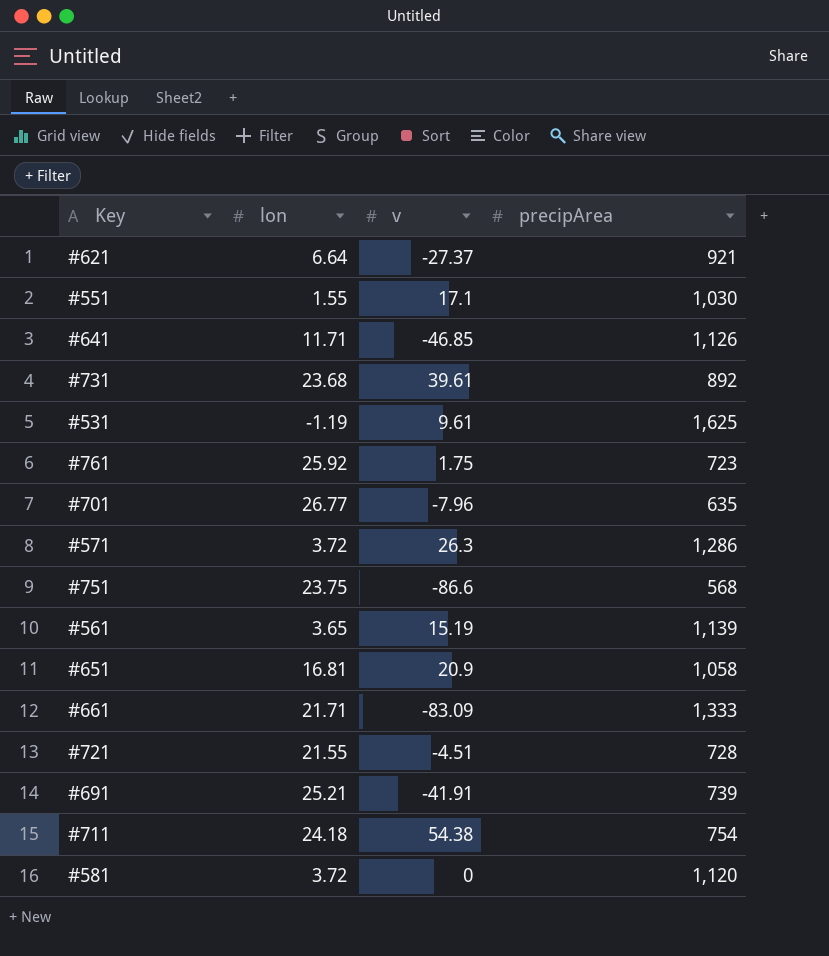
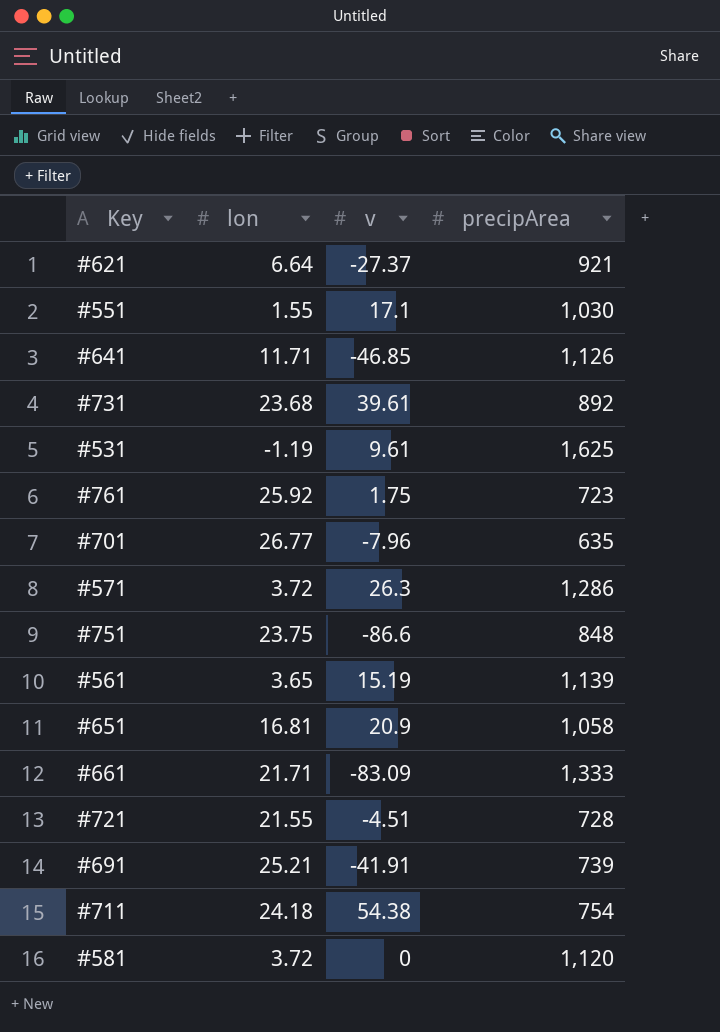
#751 | precipArea: 568 -> 848

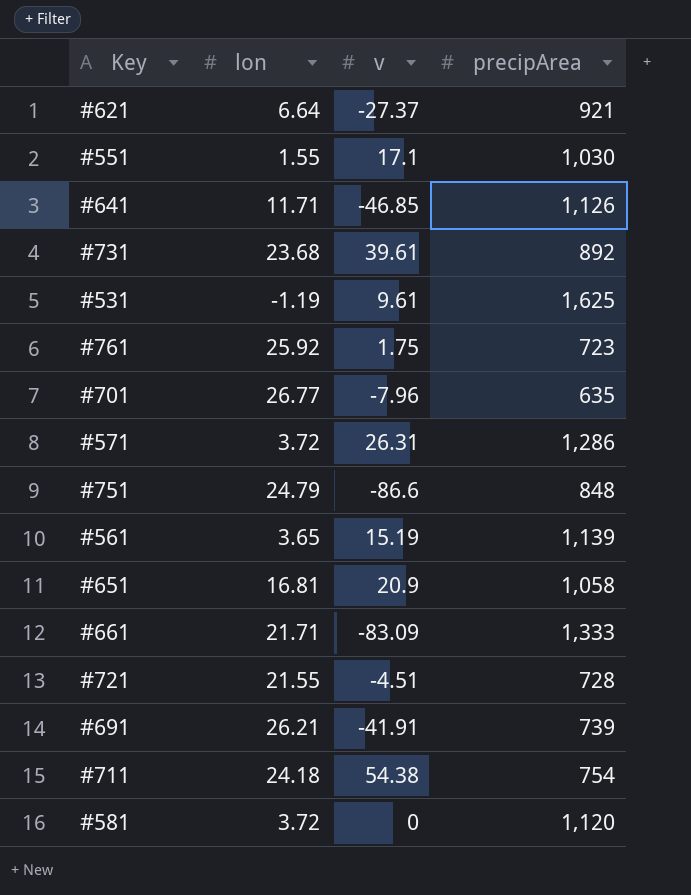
#571 | v: 26.3 -> 26.31
#751 | lon: 23.75 -> 24.79
#691 | lon: 25.21 -> 26.21

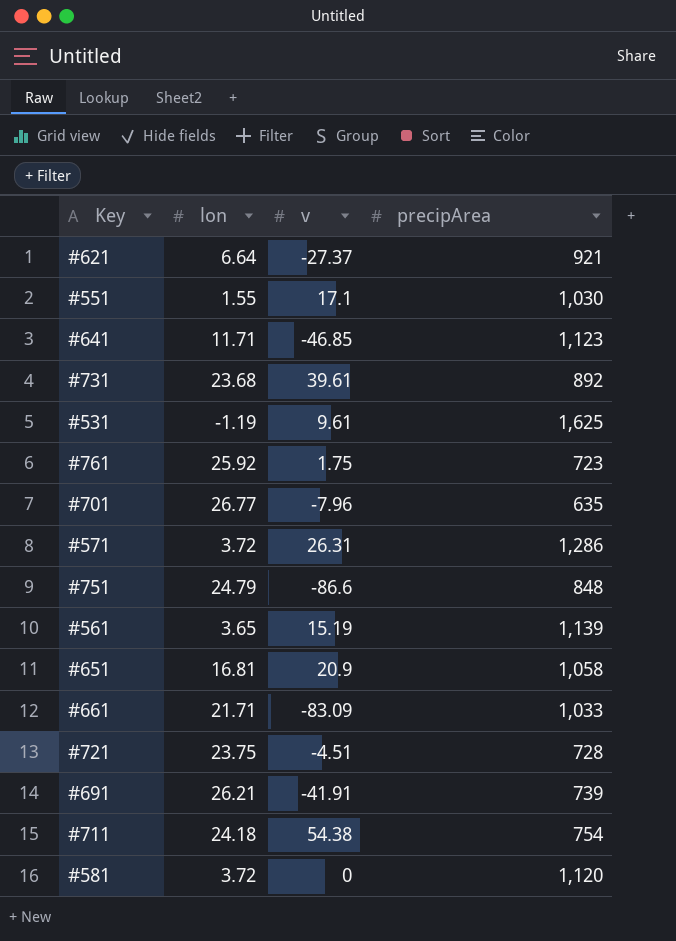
#641 | precipArea: 1,126 -> 1,123
#661 | precipArea: 1,333 -> 1,033
#721 | lon: 21.55 -> 23.75

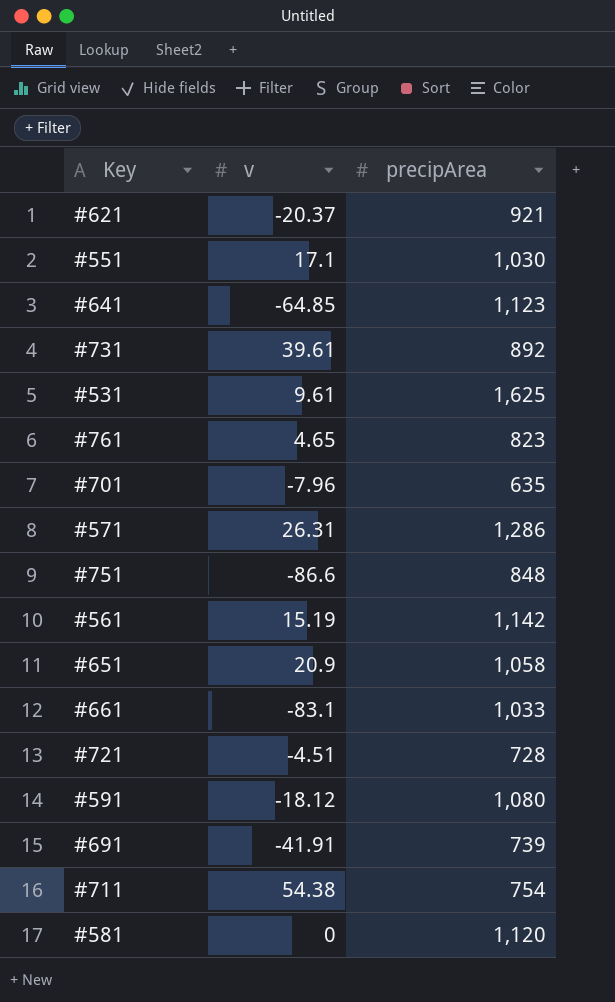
column lon | position: 2 -> none
#621 | v: -27.37 -> -20.37
#641 | v: -46.85 -> -64.85
#761 | v: 1.75 -> 4.65
#761 | precipArea: 723 -> 823
#561 | precipArea: 1,139 -> 1,142
#661 | v: -83.09 -> -83.1
row #591: none -> -18.12 | 1,080

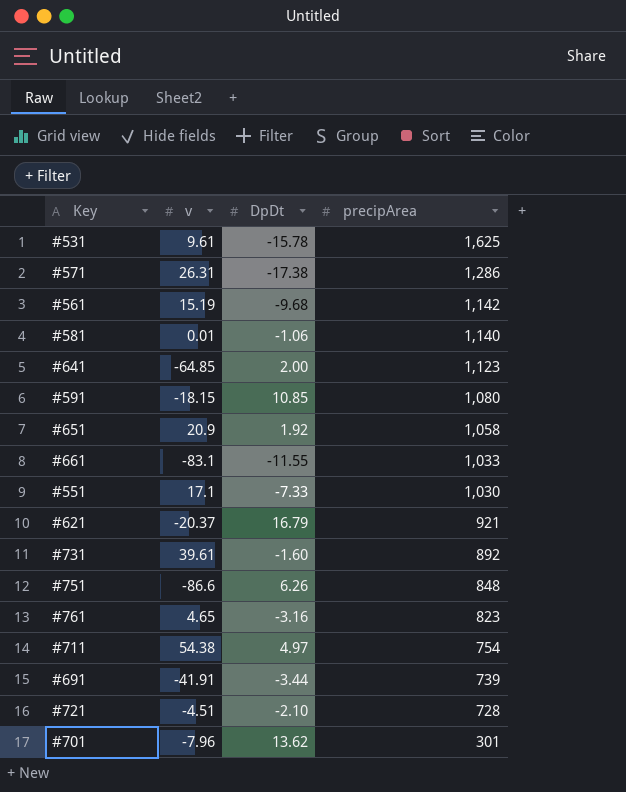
row order: none -> precipArea descending
column DpDt | position: none -> 3
#581 | v: 0 -> 0.01
#581 | precipArea: 1,120 -> 1,140
#591 | v: -18.12 -> -18.15
#701 | precipArea: 635 -> 301

